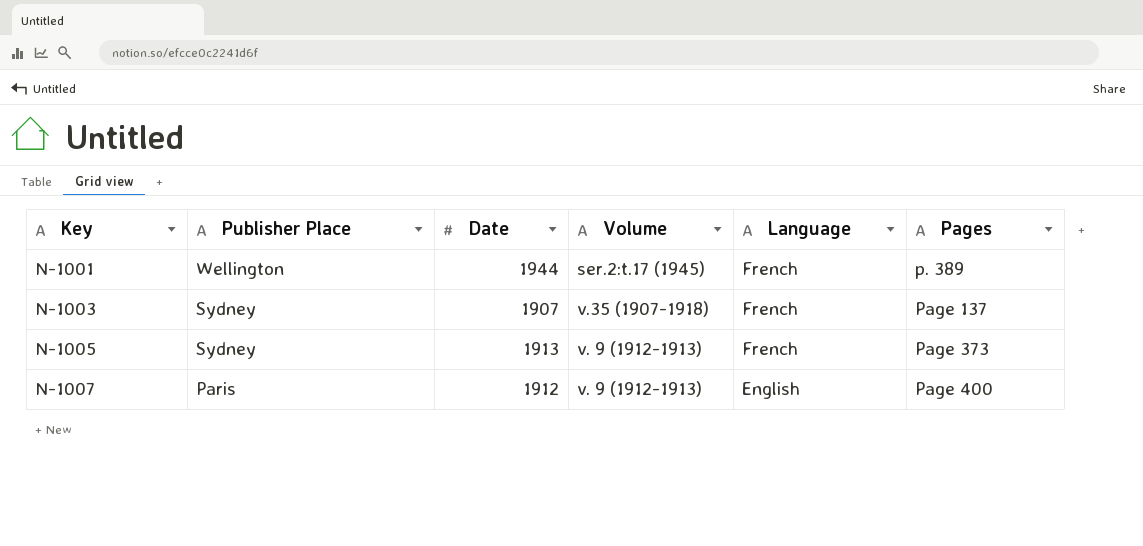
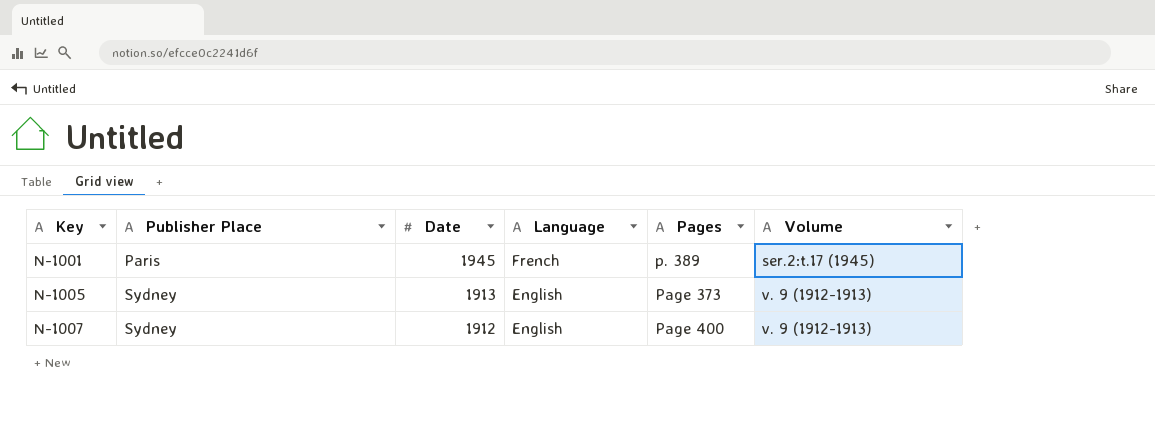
column Volume | position: 4 -> 6
row N-1003: Sydney | 1907 | v.35 (1907-1918) | French | Page 137 -> none
N-1001 | Publisher Place: Wellington -> Paris
N-1001 | Date: 1944 -> 1945
N-1005 | Language: French -> English
N-1007 | Publisher Place: Paris -> Sydney

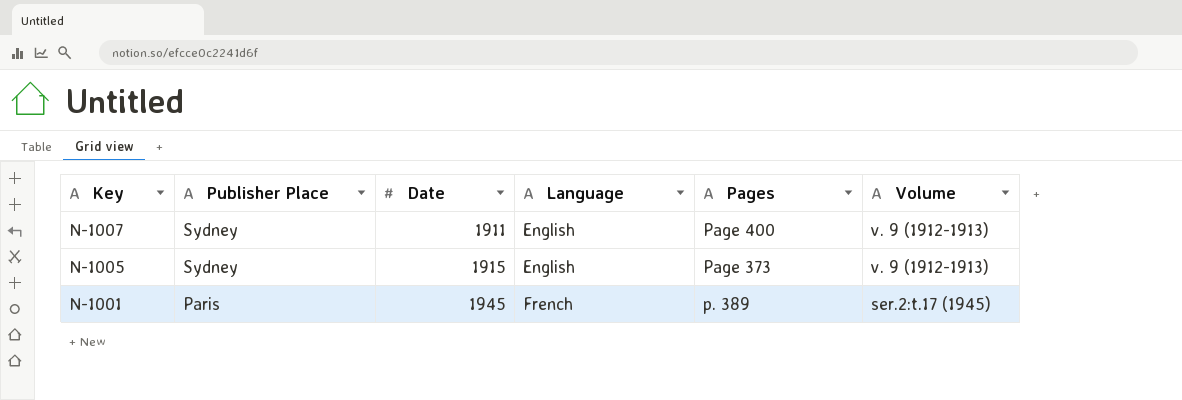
row order: Key ascending -> Key descending
N-1007 | Date: 1912 -> 1911
N-1005 | Date: 1913 -> 1915

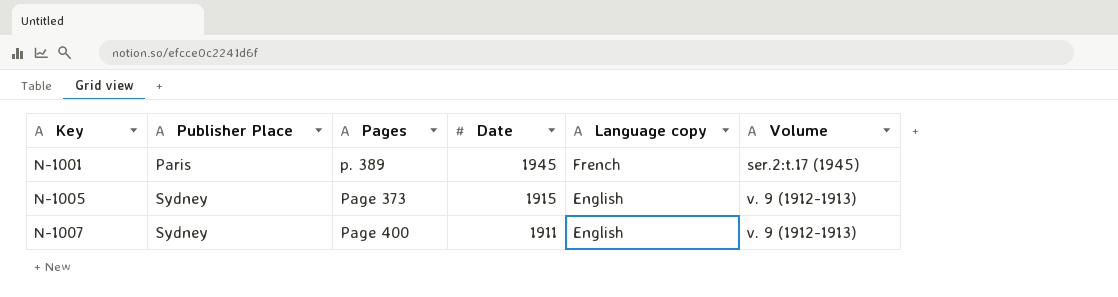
row order: Key descending -> Key ascending
column Pages | position: 5 -> 3
column name: Language -> Language copy

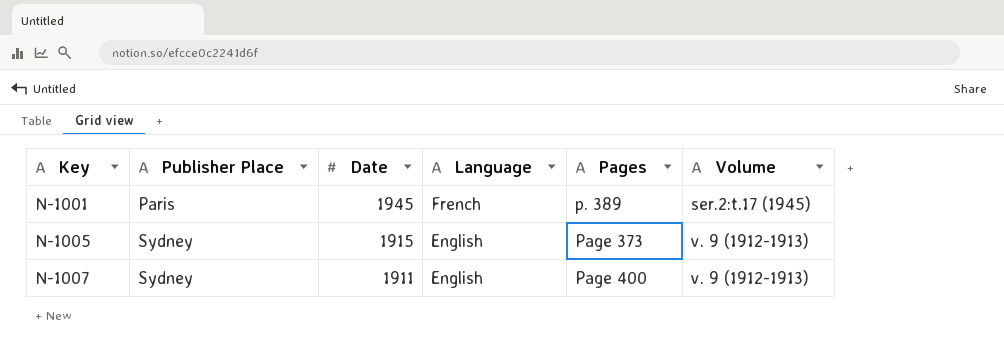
column name: Language copy -> Language
column Pages | position: 3 -> 5

